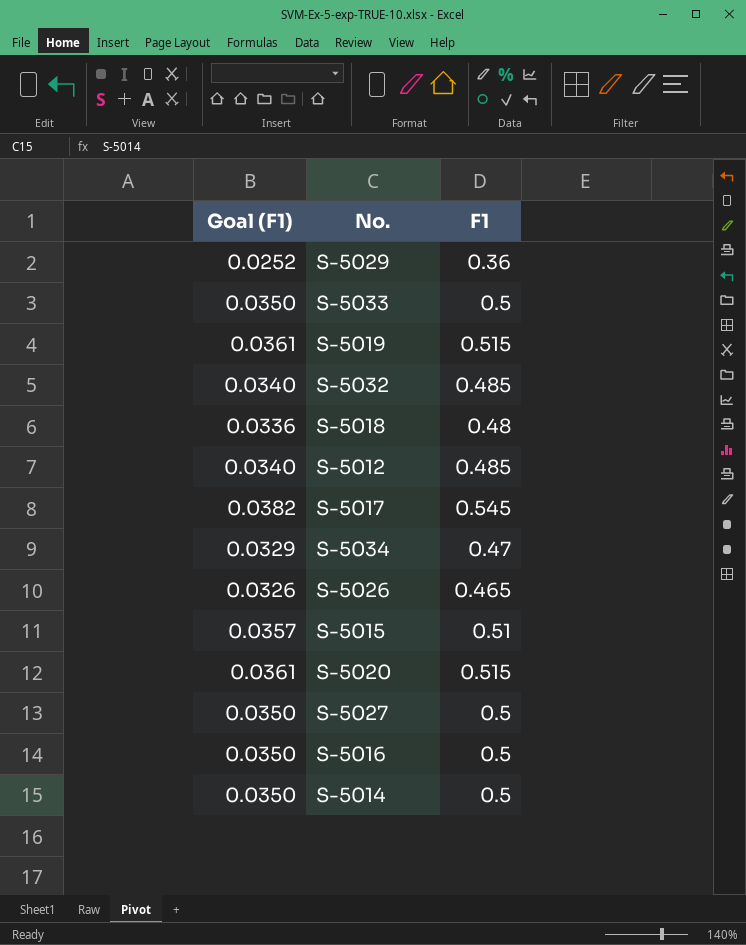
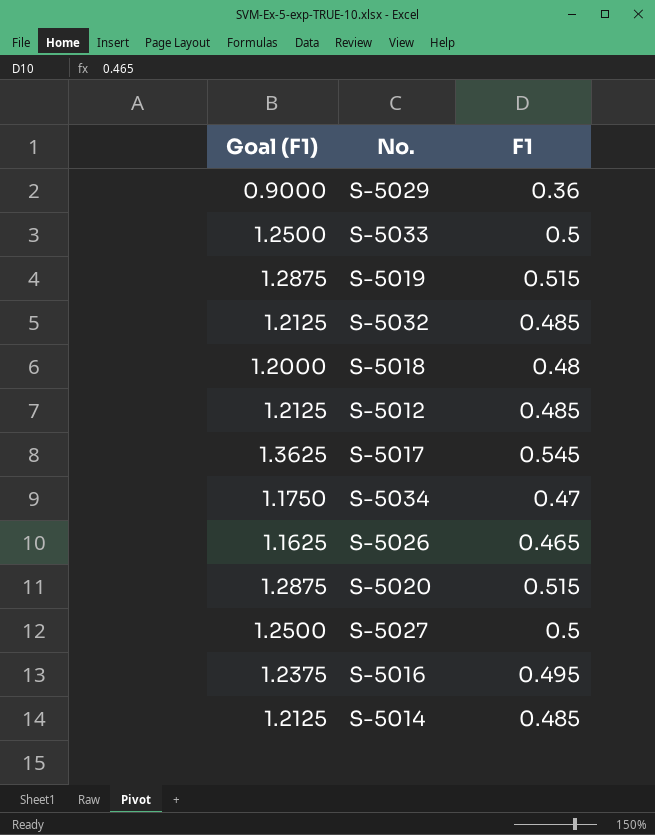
column Goal (F1) | formula: [F1] * 0.07 -> [F1] * 2.5
row S-5015: 0.0357 | 0.51 -> none
S-5016 | F1: 0.5 -> 0.495
S-5014 | F1: 0.5 -> 0.485

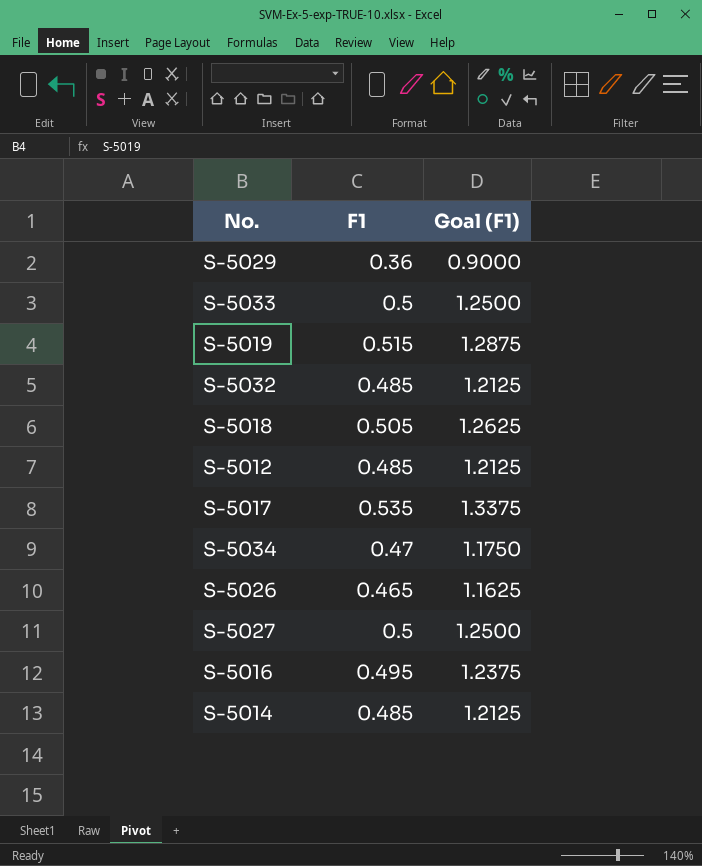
column Goal (F1) | position: 1 -> 3
row S-5020: 1.2875 | 0.515 -> none
S-5018 | F1: 0.48 -> 0.505
S-5018 | Goal (F1): 1.2000 -> 1.2625
S-5017 | F1: 0.545 -> 0.535
S-5017 | Goal (F1): 1.3625 -> 1.3375

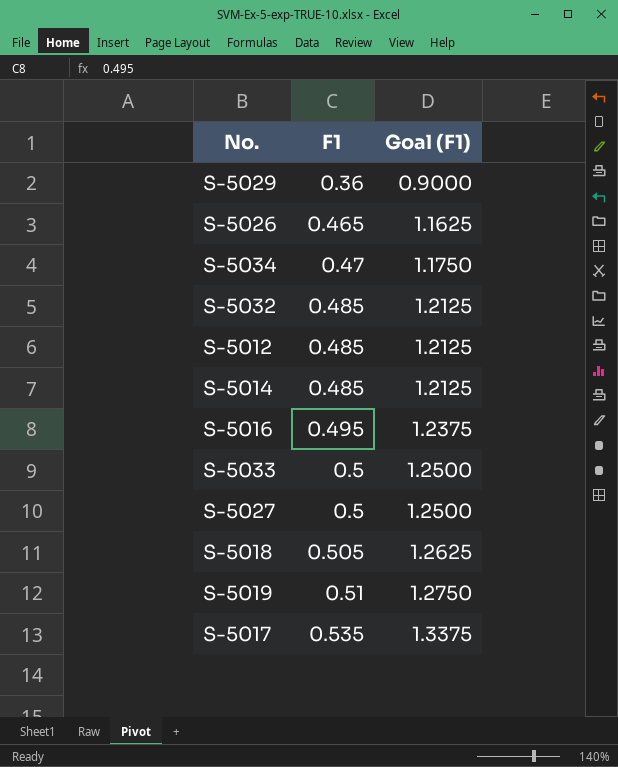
row order: none -> F1 ascending
S-5019 | F1: 0.515 -> 0.51
S-5019 | Goal (F1): 1.2875 -> 1.2750

